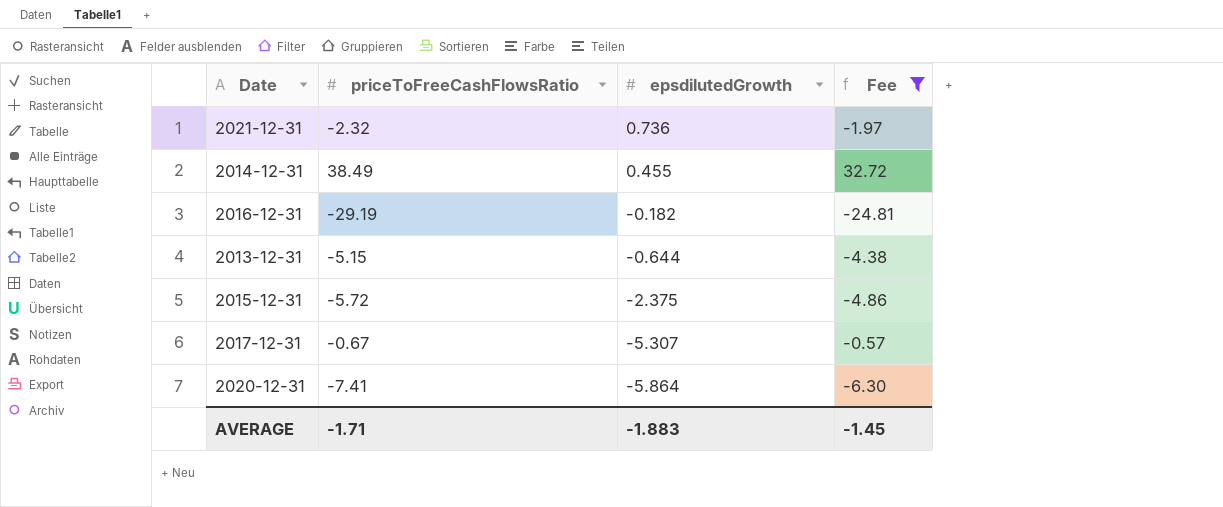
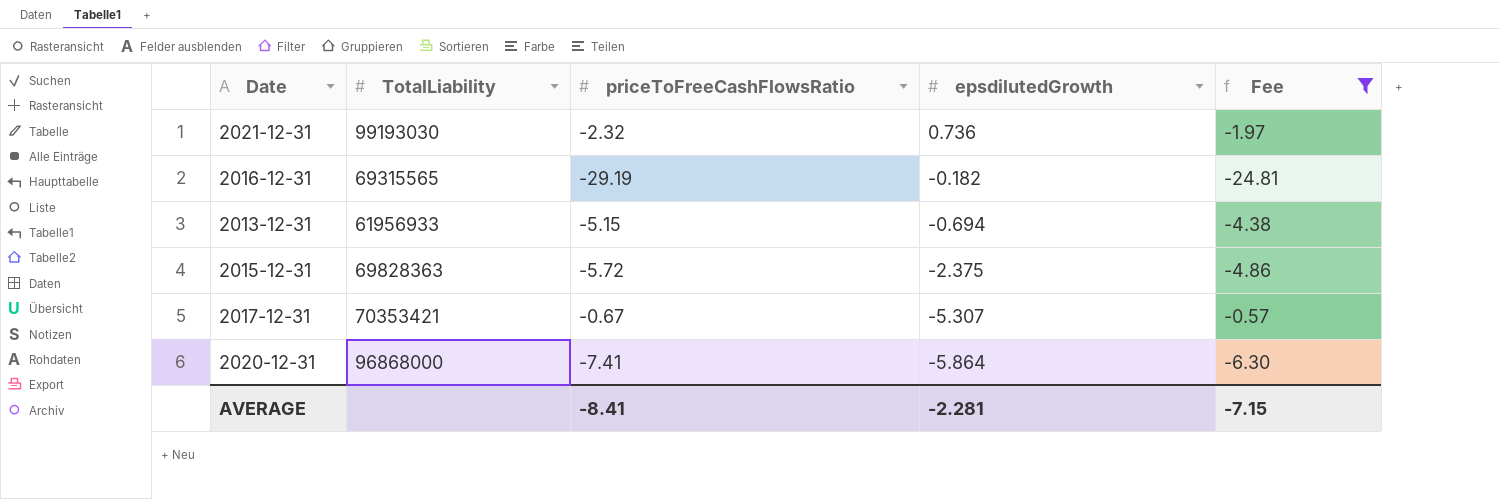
column TotalLiability | position: none -> 2
row 2014-12-31: 38.49 | 0.455 | 32.72 -> none
2013-12-31 | epsdilutedGrowth: -0.644 -> -0.694
AVERAGE | priceToFreeCashFlowsRatio: -1.71 -> -8.41
AVERAGE | epsdilutedGrowth: -1.883 -> -2.281
AVERAGE | Fee: -1.45 -> -7.15

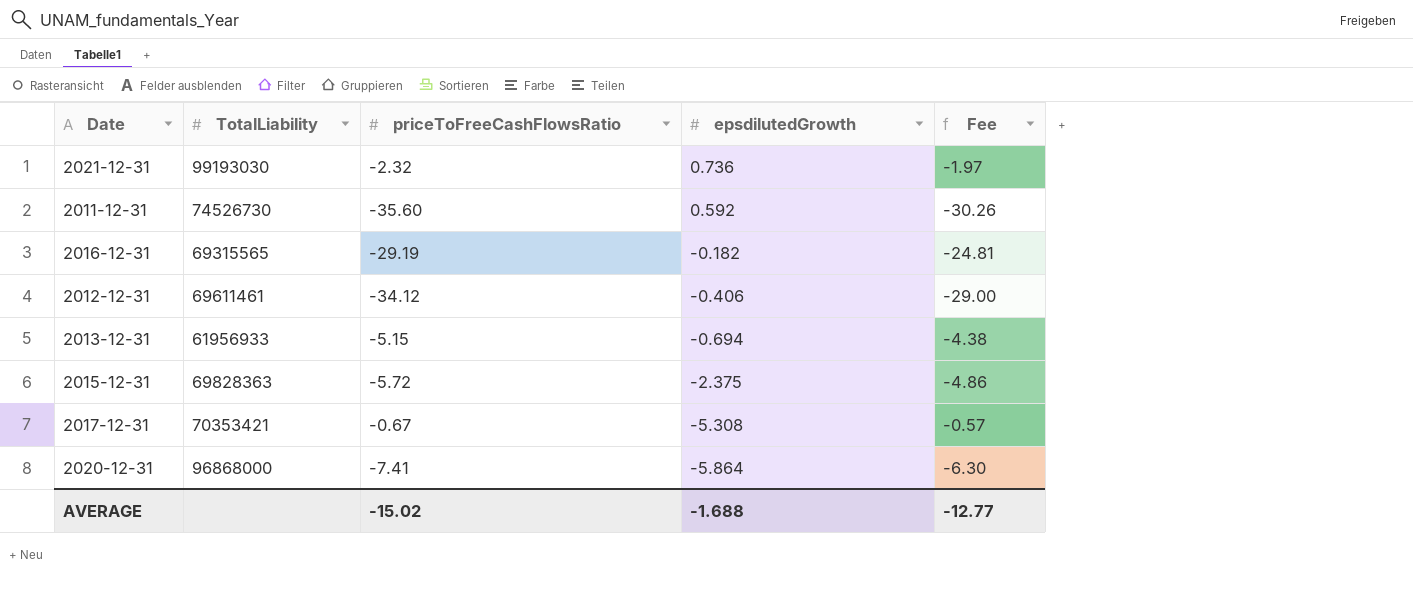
filter: Fee >= -24.81 -> none
2017-12-31 | epsdilutedGrowth: -5.307 -> -5.308
AVERAGE | priceToFreeCashFlowsRatio: -8.41 -> -15.02
AVERAGE | epsdilutedGrowth: -2.281 -> -1.688
AVERAGE | Fee: -7.15 -> -12.77

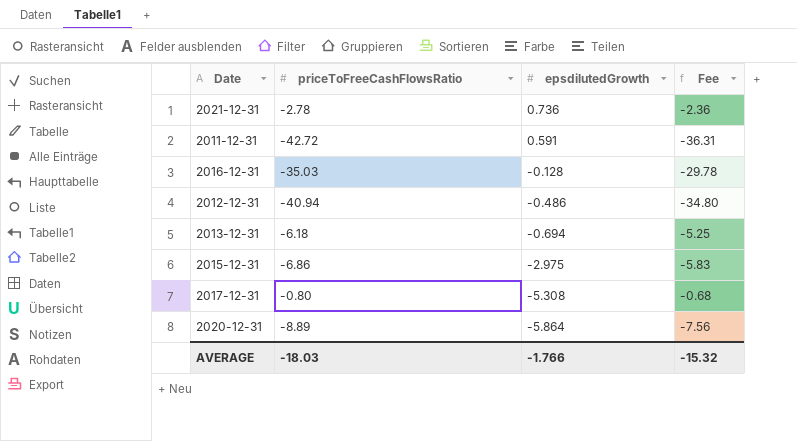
column TotalLiability | position: 2 -> none
2021-12-31 | priceToFreeCashFlowsRatio: -2.32 -> -2.78
2021-12-31 | Fee: -1.97 -> -2.36
2011-12-31 | priceToFreeCashFlowsRatio: -35.60 -> -42.72
2011-12-31 | epsdilutedGrowth: 0.592 -> 0.591
2011-12-31 | Fee: -30.26 -> -36.31
2016-12-31 | priceToFreeCashFlowsRatio: -29.19 -> -35.03
2016-12-31 | epsdilutedGrowth: -0.182 -> -0.128
2016-12-31 | Fee: -24.81 -> -29.78
2012-12-31 | priceToFreeCashFlowsRatio: -34.12 -> -40.94
2012-12-31 | epsdilutedGrowth: -0.406 -> -0.486
2012-12-31 | Fee: -29.00 -> -34.80
2013-12-31 | priceToFreeCashFlowsRatio: -5.15 -> -6.18
2013-12-31 | Fee: -4.38 -> -5.25
2015-12-31 | priceToFreeCashFlowsRatio: -5.72 -> -6.86
2015-12-31 | epsdilutedGrowth: -2.375 -> -2.975
2015-12-31 | Fee: -4.86 -> -5.83
2017-12-31 | priceToFreeCashFlowsRatio: -0.67 -> -0.80
2017-12-31 | Fee: -0.57 -> -0.68
2020-12-31 | priceToFreeCashFlowsRatio: -7.41 -> -8.89
2020-12-31 | Fee: -6.30 -> -7.56
AVERAGE | priceToFreeCashFlowsRatio: -15.02 -> -18.03
AVERAGE | epsdilutedGrowth: -1.688 -> -1.766
AVERAGE | Fee: -12.77 -> -15.32

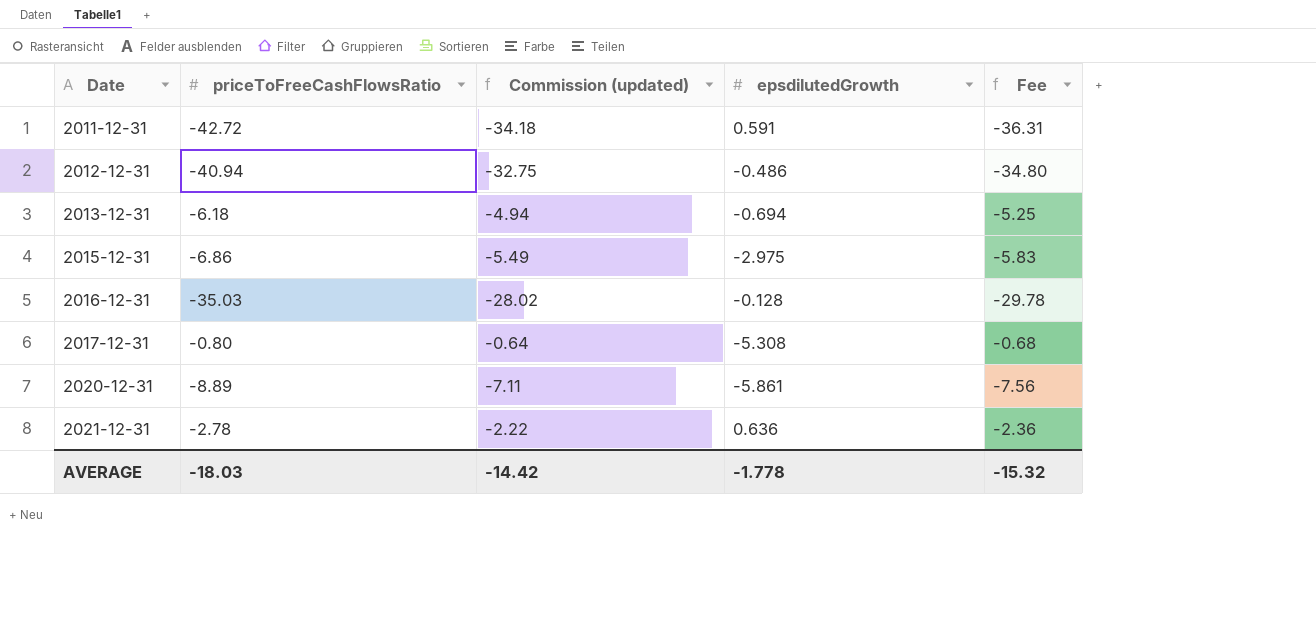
row order: epsdilutedGrowth descending -> Date ascending
column Commission (updated) | formula: none -> [priceToFreeCashFlowsRatio] * 0.8
2020-12-31 | epsdilutedGrowth: -5.864 -> -5.861
2021-12-31 | epsdilutedGrowth: 0.736 -> 0.636
AVERAGE | epsdilutedGrowth: -1.766 -> -1.778

